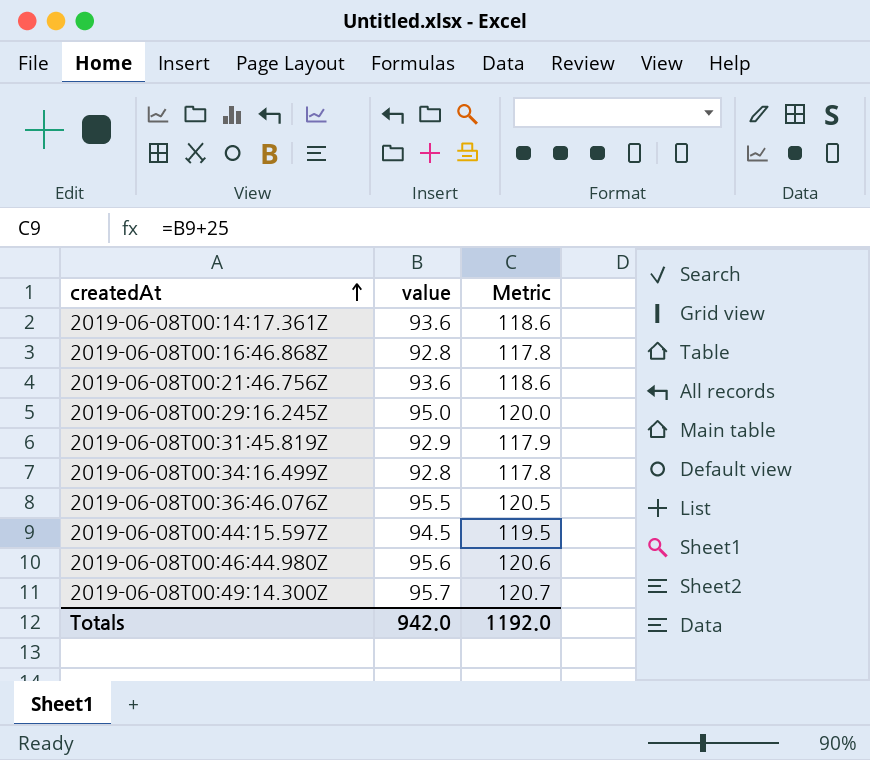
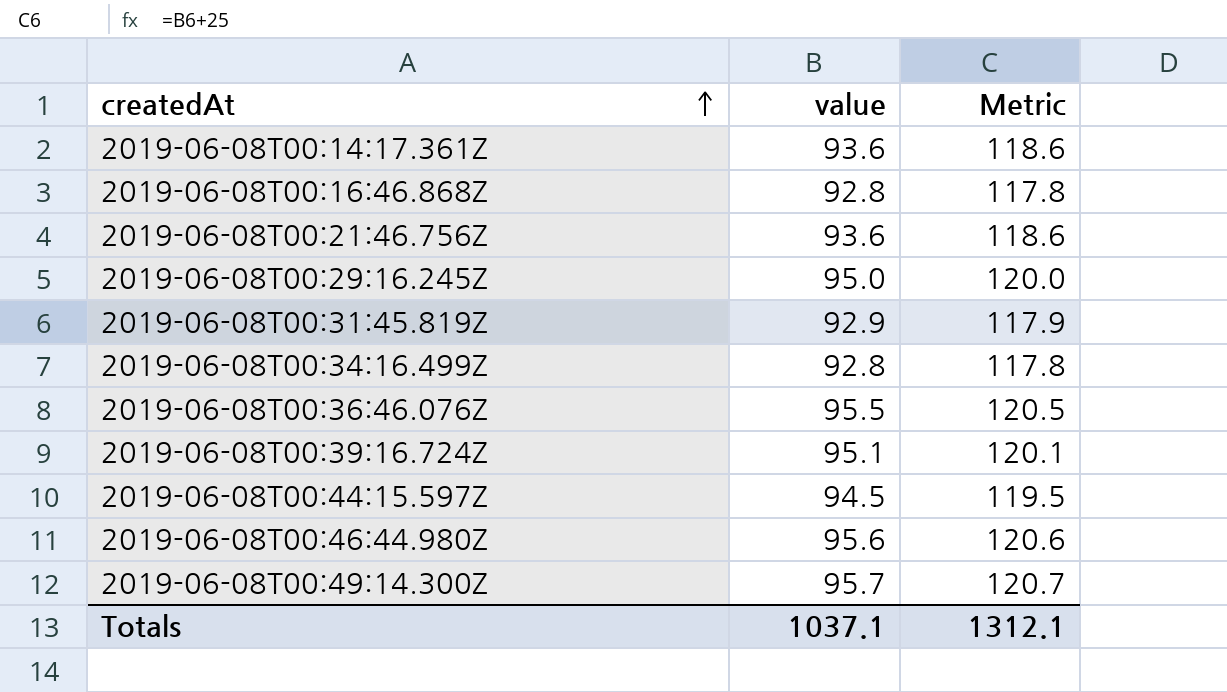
row 2019-06-08T00:39:16.724Z: none -> 95.1 | 120.1
Totals | value: 942.0 -> 1037.1
Totals | Metric: 1192.0 -> 1312.1

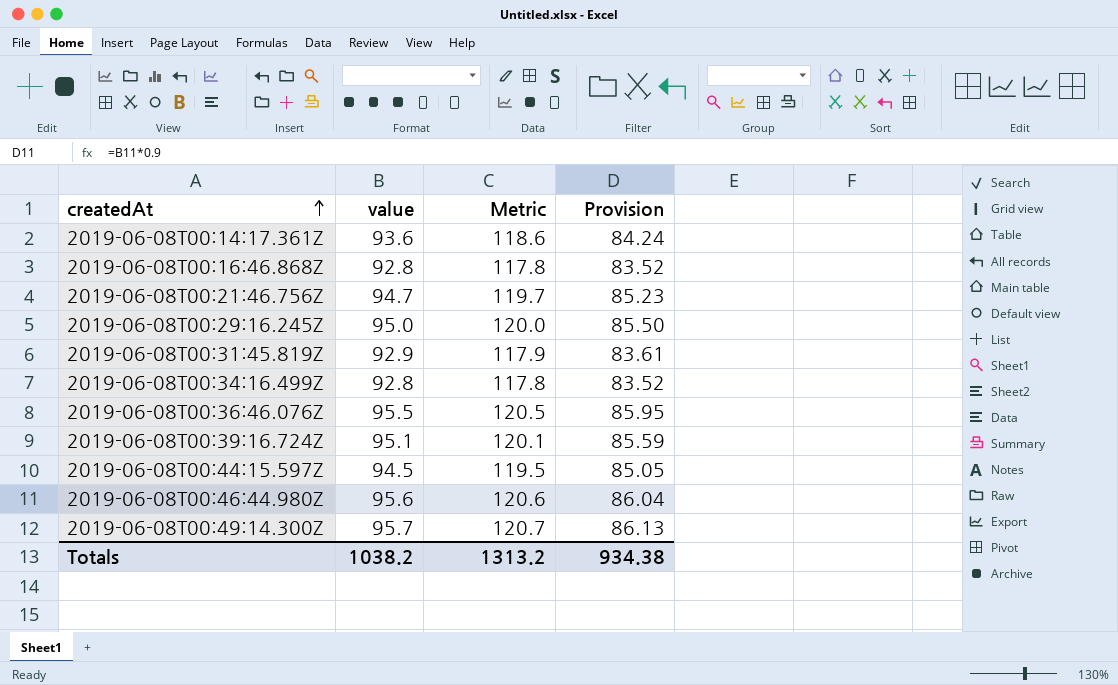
column Provision | formula: none -> [value] * 0.9
2019-06-08T00:21:46.756Z | value: 93.6 -> 94.7
2019-06-08T00:21:46.756Z | Metric: 118.6 -> 119.7
Totals | value: 1037.1 -> 1038.2
Totals | Metric: 1312.1 -> 1313.2

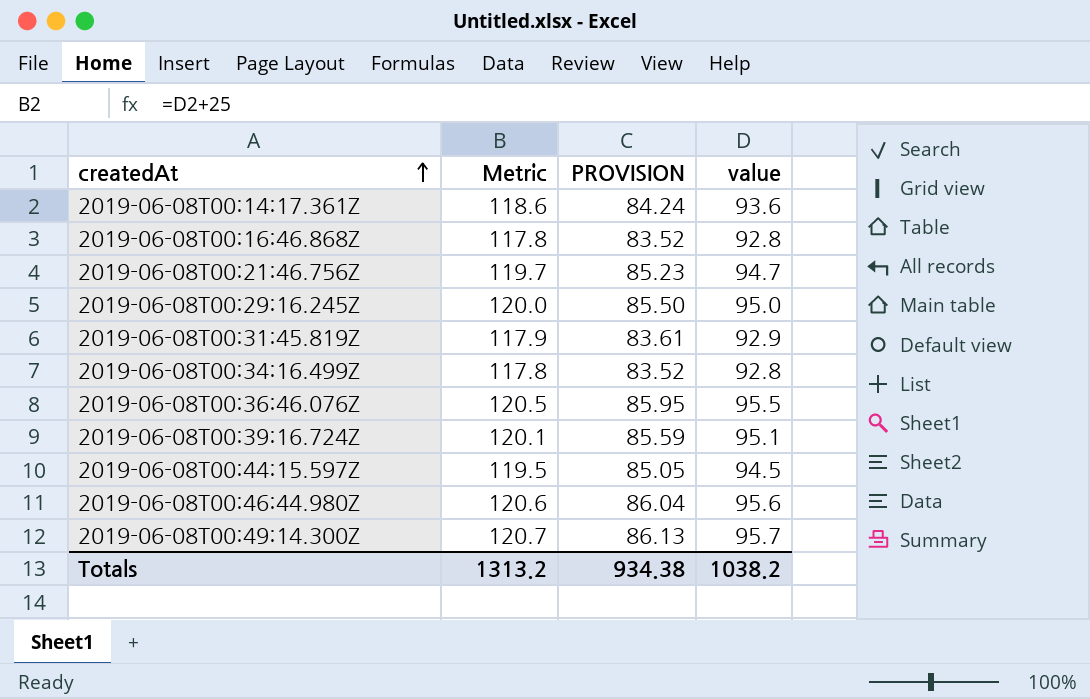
column name: Provision -> PROVISION
column value | position: 2 -> 4

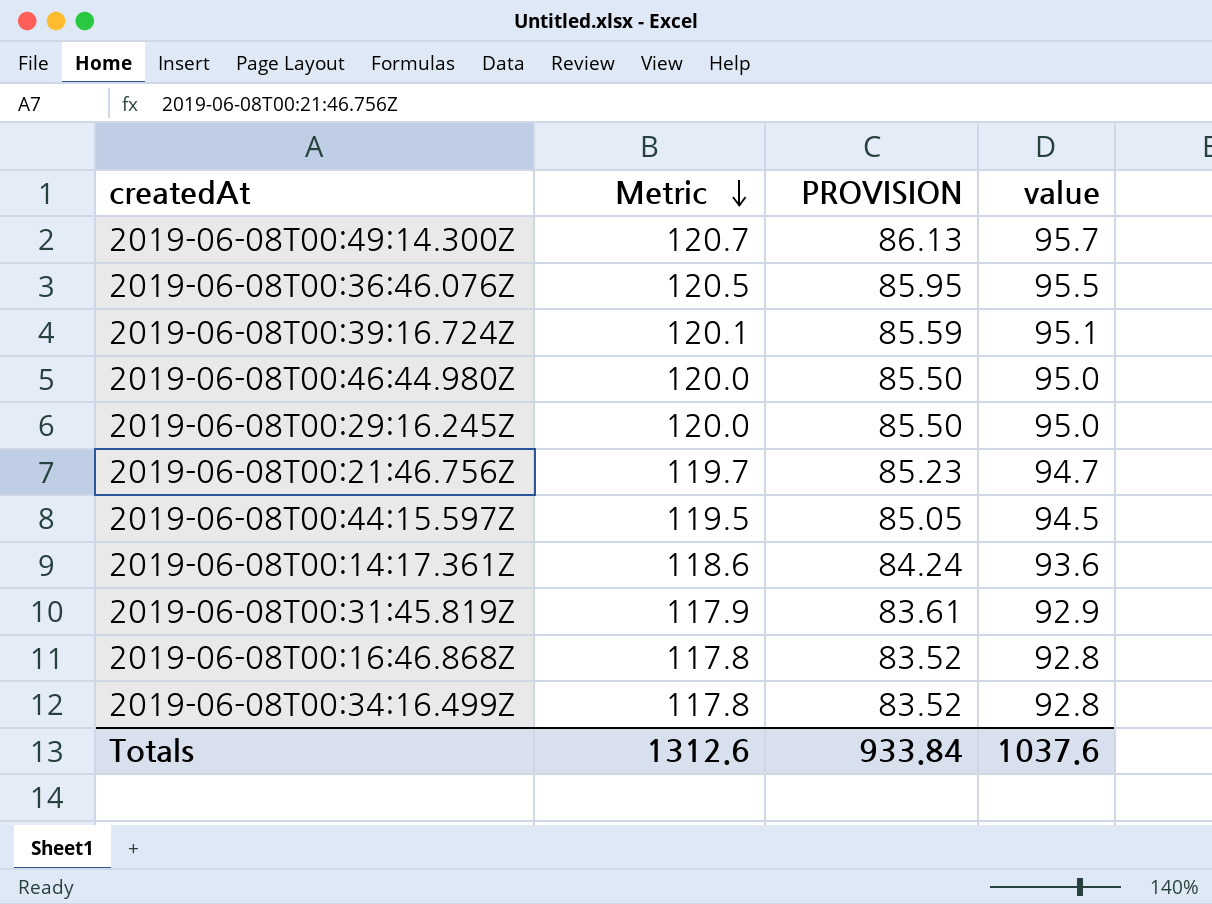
row order: createdAt ascending -> Metric descending
2019-06-08T00:46:44.980Z | Metric: 120.6 -> 120.0
2019-06-08T00:46:44.980Z | PROVISION: 86.04 -> 85.50
2019-06-08T00:46:44.980Z | value: 95.6 -> 95.0
Totals | Metric: 1313.2 -> 1312.6
Totals | PROVISION: 934.38 -> 933.84
Totals | value: 1038.2 -> 1037.6

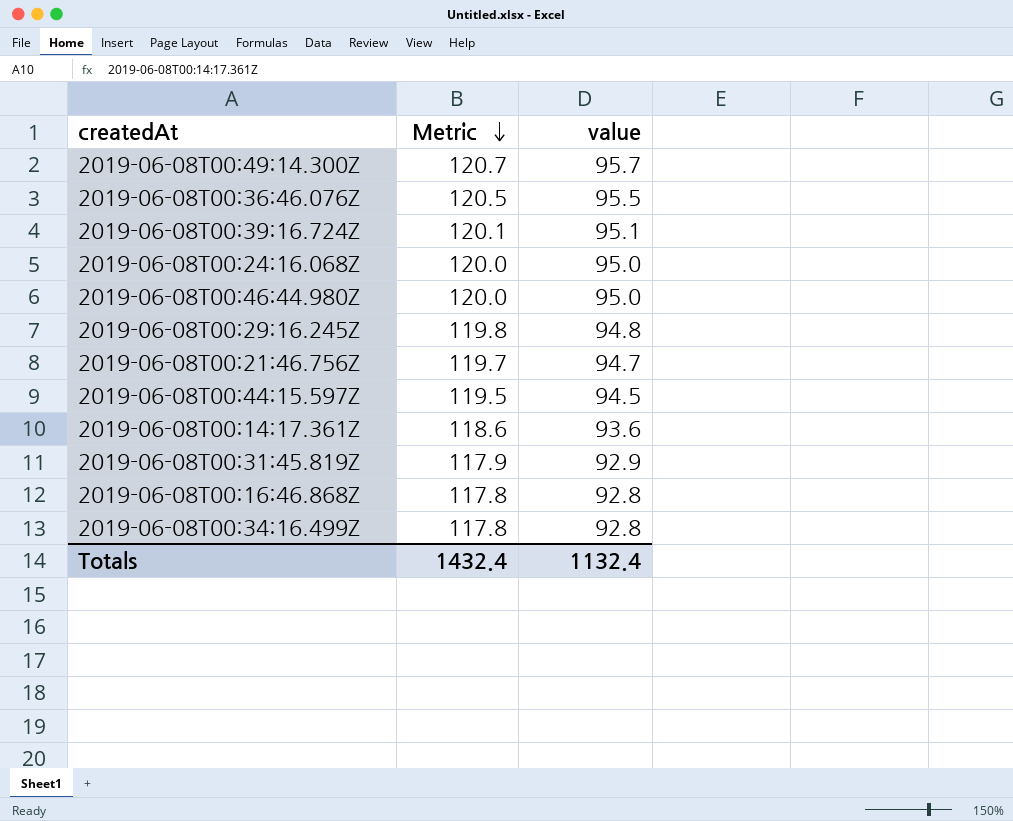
column PROVISION | formula: [value] * 0.9 -> none
row 2019-06-08T00:24:16.068Z: none -> 120.0 | 95.0
2019-06-08T00:29:16.245Z | Metric: 120.0 -> 119.8
2019-06-08T00:29:16.245Z | value: 95.0 -> 94.8
Totals | Metric: 1312.6 -> 1432.4
Totals | value: 1037.6 -> 1132.4

